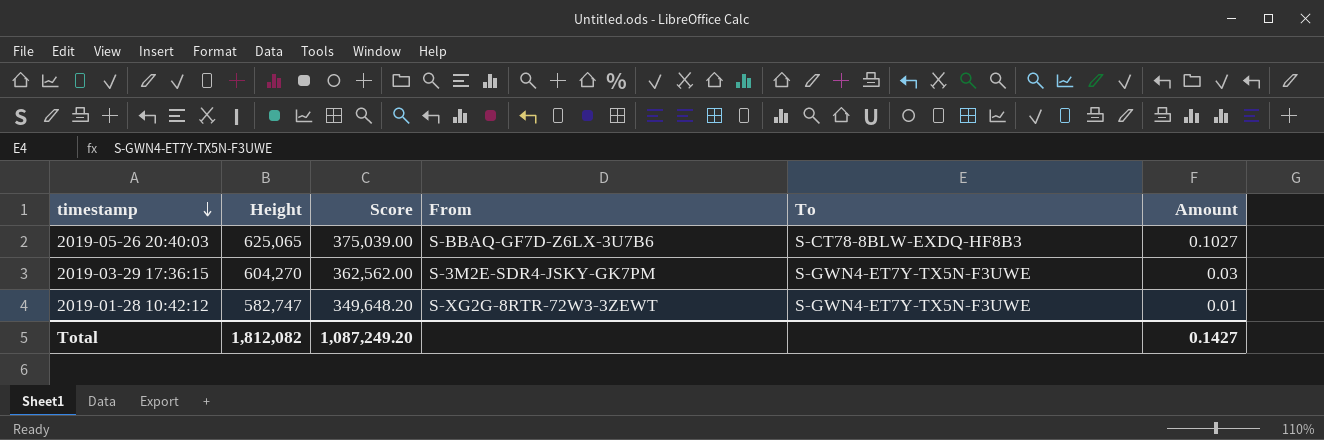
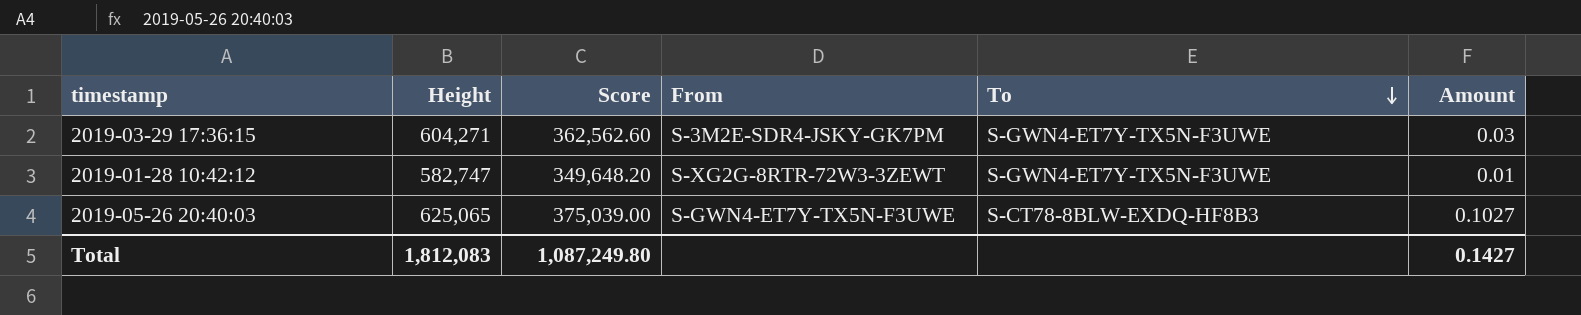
row order: timestamp descending -> To descending
2019-03-29 17:36:15 | Height: 604,270 -> 604,271
2019-03-29 17:36:15 | Score: 362,562.00 -> 362,562.60
2019-05-26 20:40:03 | From: S-BBAQ-GF7D-Z6LX-3U7B6 -> S-GWN4-ET7Y-TX5N-F3UWE
Total | Height: 1,812,082 -> 1,812,083
Total | Score: 1,087,249.20 -> 1,087,249.80

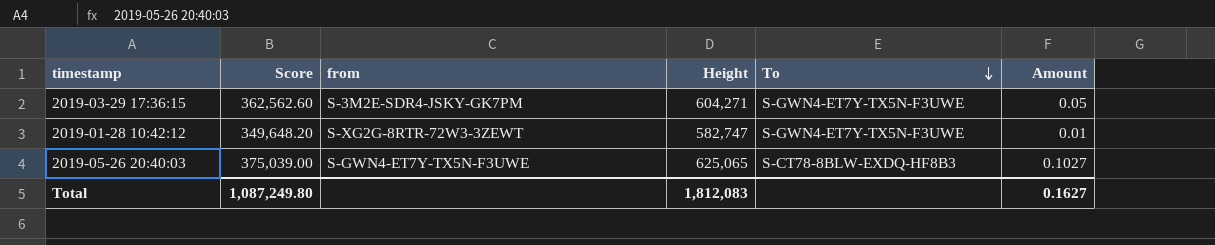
column name: From -> from
column Height | position: 2 -> 4
2019-03-29 17:36:15 | Amount: 0.03 -> 0.05
Total | Amount: 0.1427 -> 0.1627

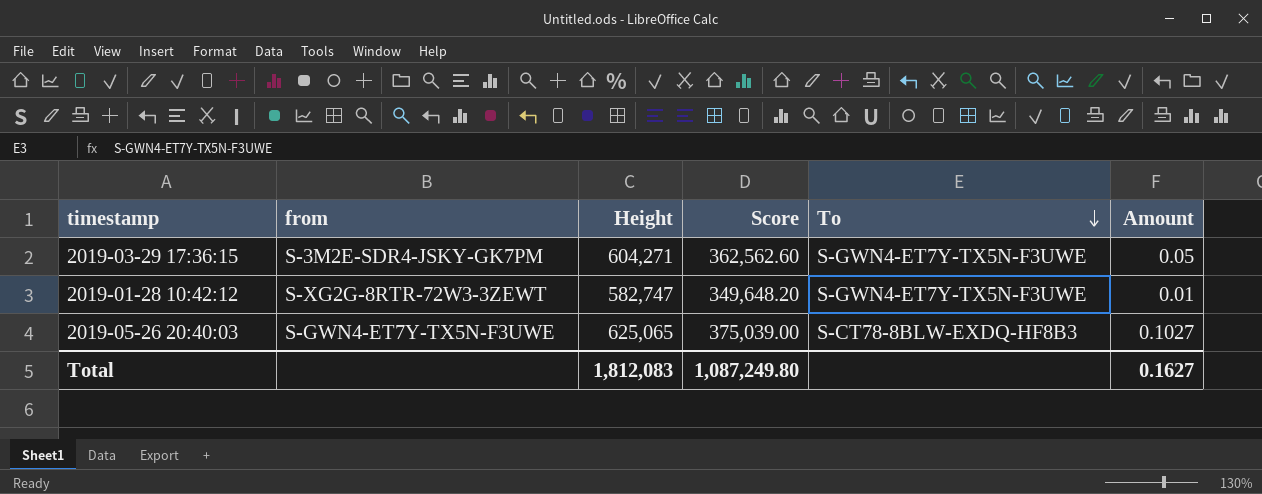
column Score | position: 2 -> 4

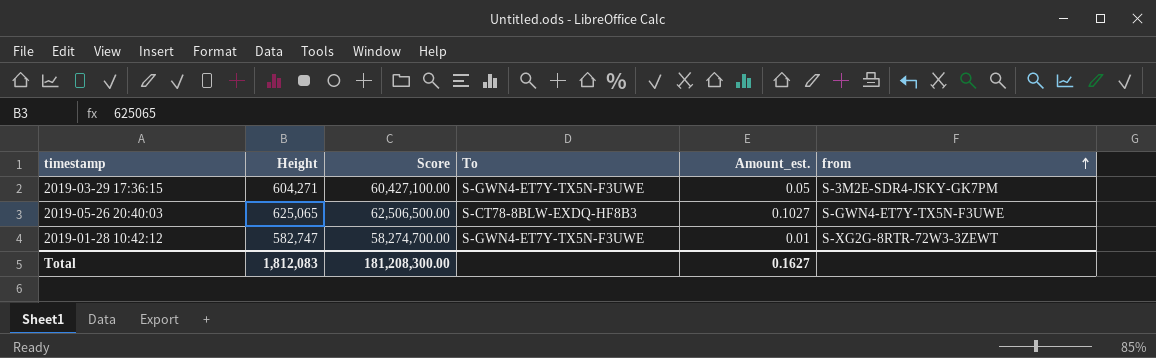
row order: To descending -> from ascending
column Score | formula: [Height] * 0.6 -> [Height] * 100
column name: Amount -> Amount_est.
column from | position: 2 -> 6
Total | Score: 1,087,249.80 -> 181,208,300.00

